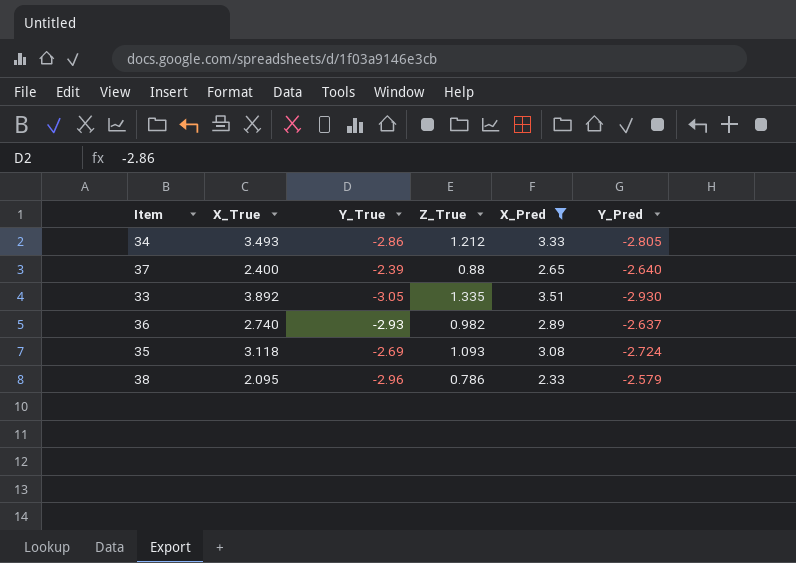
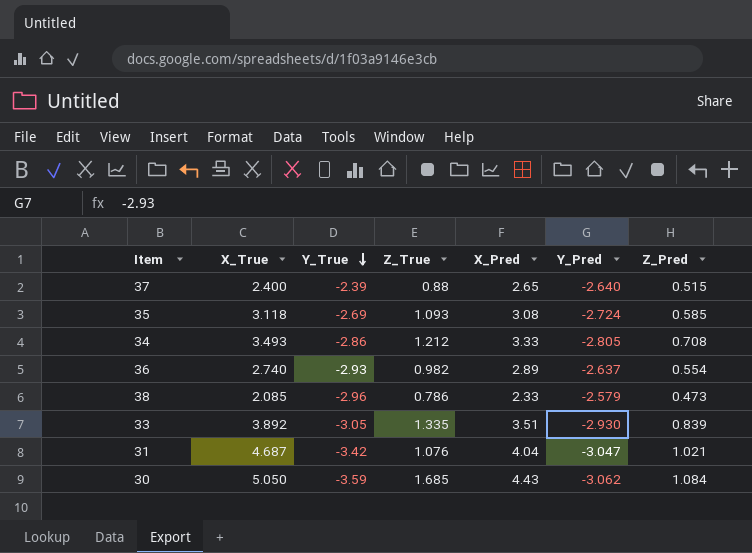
filter: X_Pred <= 3.51 -> none
row order: none -> Y_True descending
column Z_Pred | position: none -> 7
38 | X_True: 2.095 -> 2.085

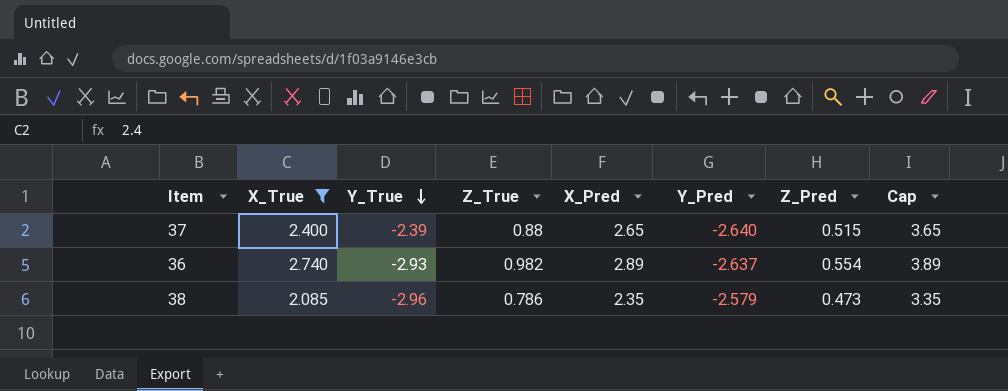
filter: none -> X_True <= 2.740
column Cap | formula: none -> [X_Pred] + 1
38 | X_Pred: 2.33 -> 2.35

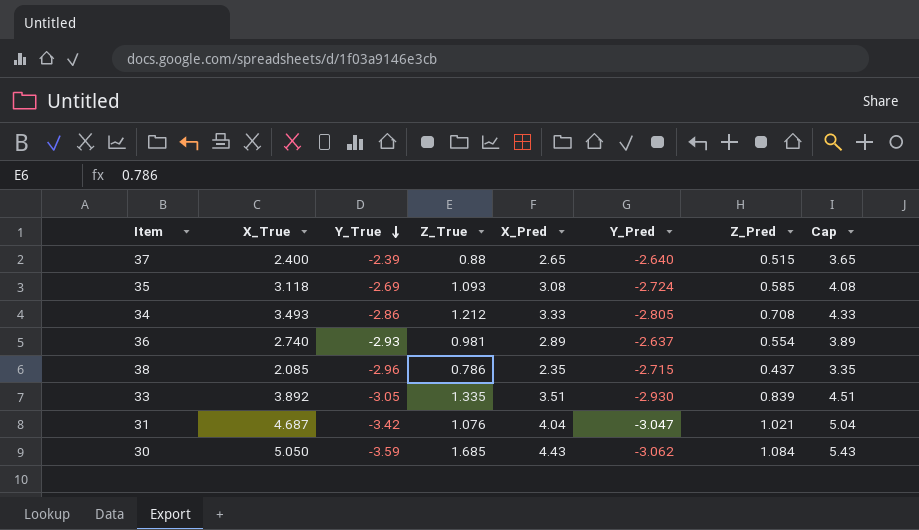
filter: X_True <= 2.740 -> none
36 | Z_True: 0.982 -> 0.981
38 | Y_Pred: -2.579 -> -2.715
38 | Z_Pred: 0.473 -> 0.437

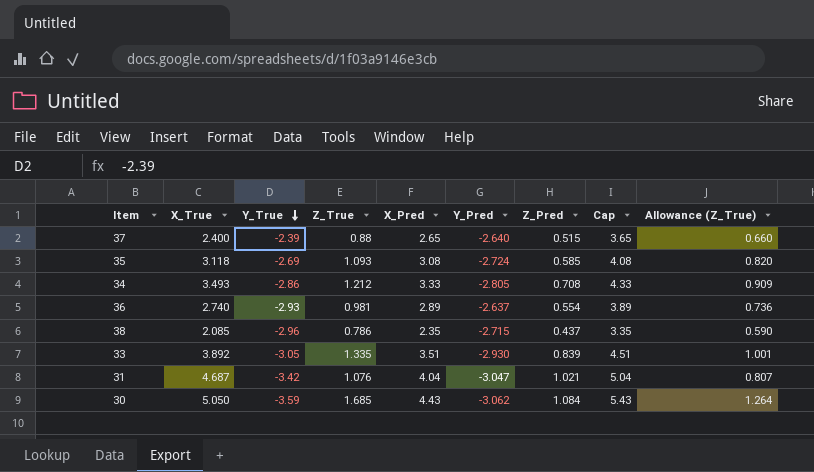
column Allowance (Z_True) | formula: none -> [Z_True] * 0.75

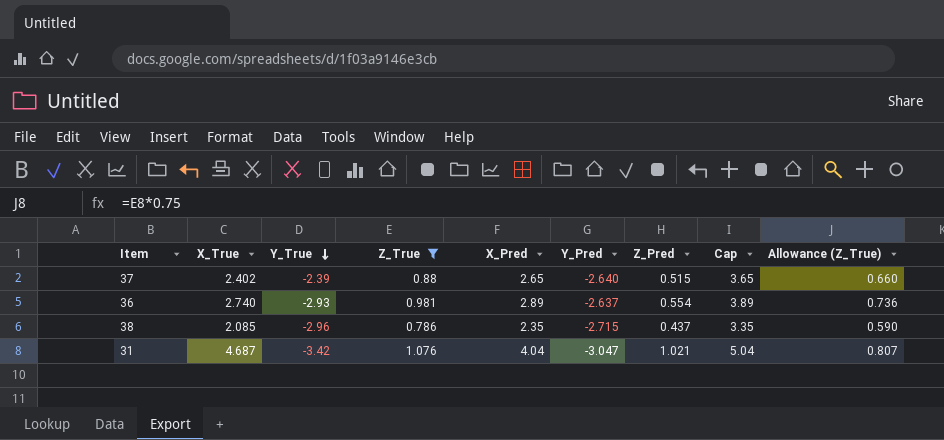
filter: none -> Z_True <= 1.076
37 | X_True: 2.400 -> 2.402

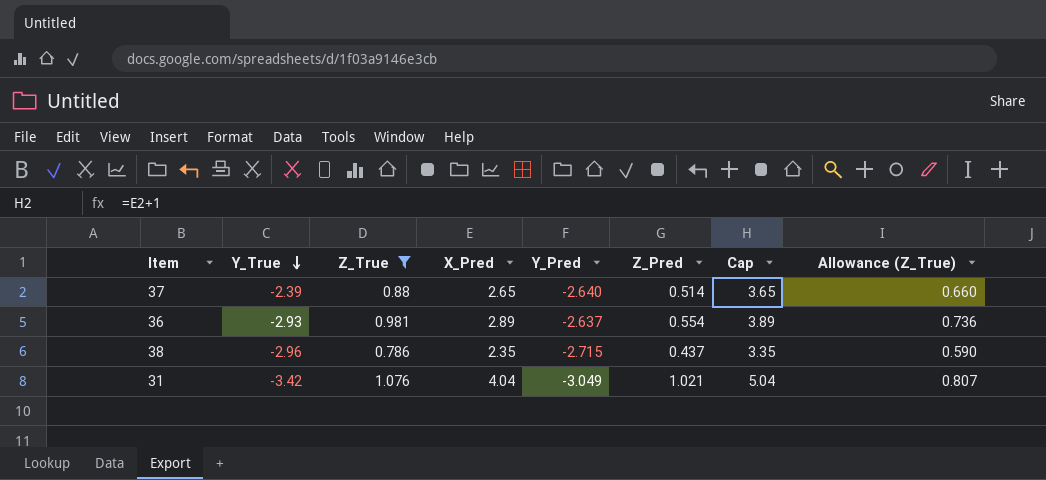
column X_True | position: 2 -> none
37 | Z_Pred: 0.515 -> 0.514
31 | Y_Pred: -3.047 -> -3.049

